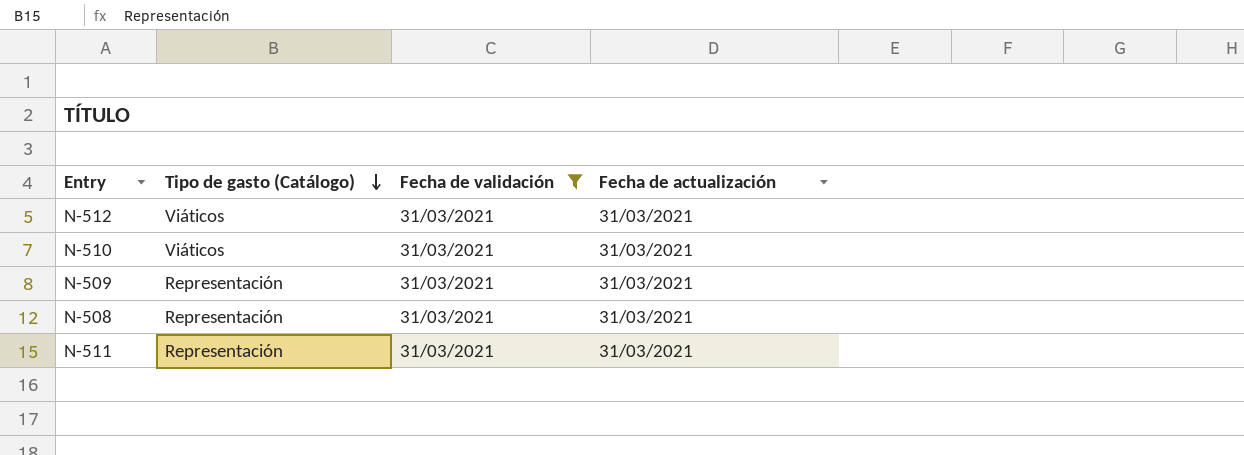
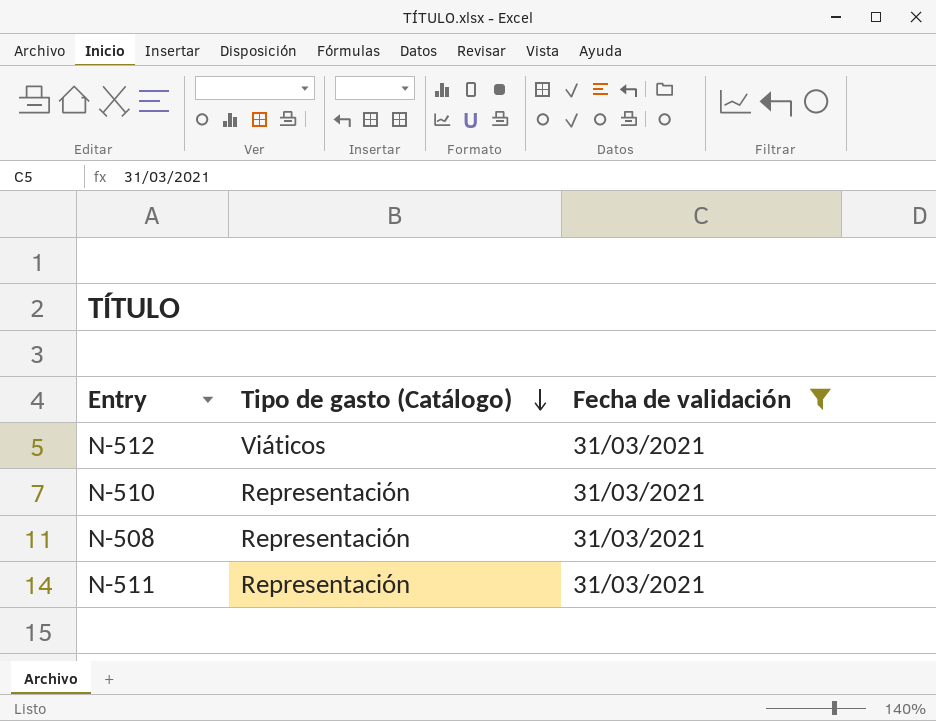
column Fecha de actualización | position: 4 -> none
row N-509: Representación | 31/03/2021 | 31/03/2021 -> none
N-510 | Tipo de gasto (Catálogo): Viáticos -> Representación

